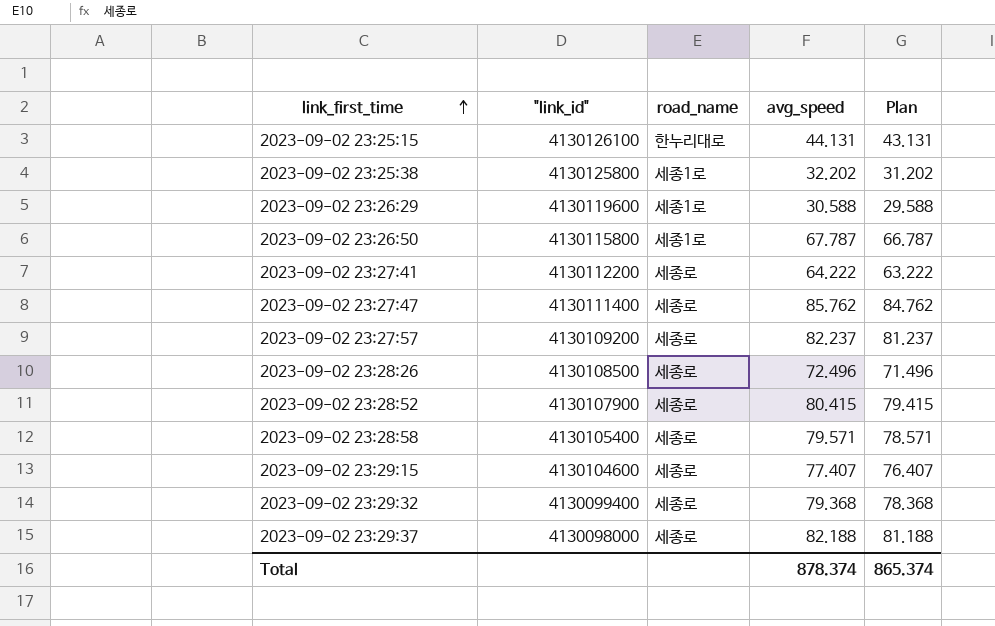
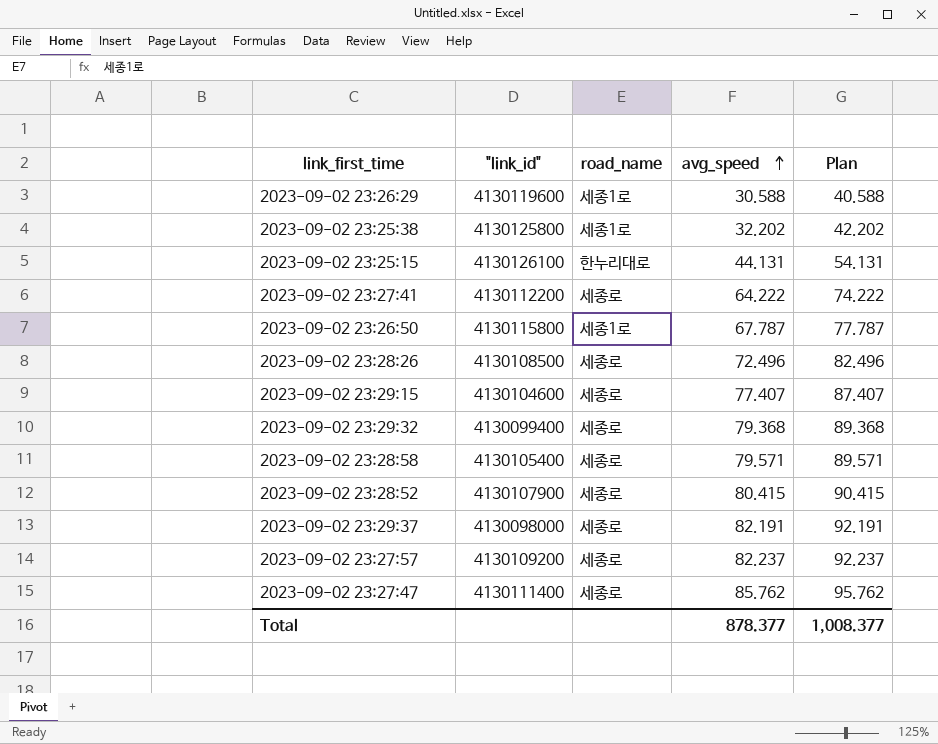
row order: link_first_time ascending -> avg_speed ascending
column Plan | formula: [avg_speed] - 1 -> [avg_speed] + 10
2023-09-02 23:29:37 | avg_speed: 82.188 -> 82.191
Total | avg_speed: 878.374 -> 878.377
Total | Plan: 865.374 -> 1,008.377

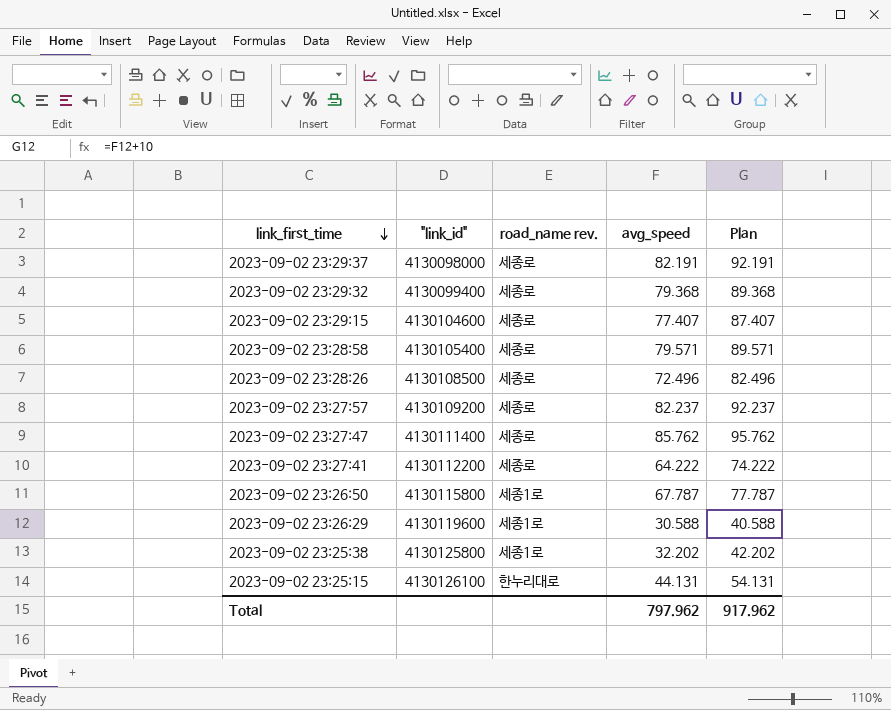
row order: avg_speed ascending -> link_first_time descending
column name: road_name -> road_name rev.
row 2023-09-02 23:28:52: 4130107900 | 세종로 | 80.415 | 90.415 -> none
Total | avg_speed: 878.377 -> 797.962
Total | Plan: 1,008.377 -> 917.962

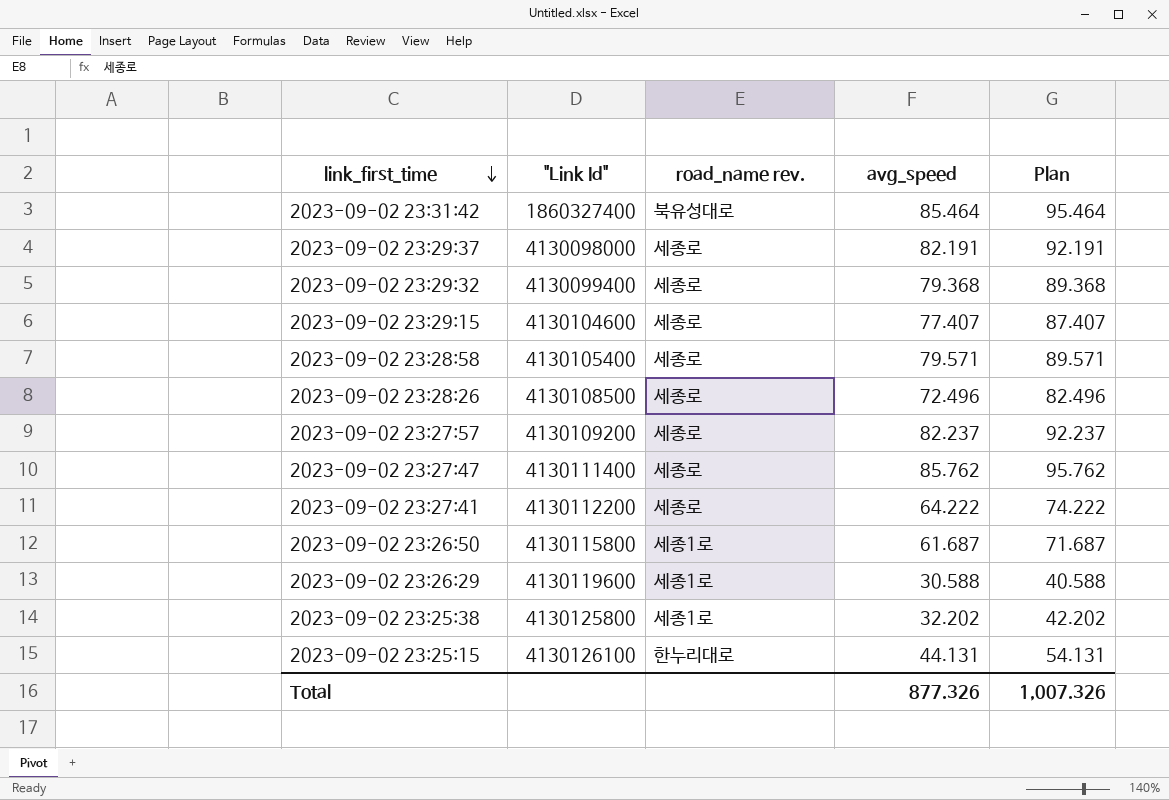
column name: "link_id" -> "Link Id"
row 2023-09-02 23:31:42: none -> 1860327400 | 북유성대로 | 85.464 | 95.464
2023-09-02 23:26:50 | avg_speed: 67.787 -> 61.687
2023-09-02 23:26:50 | Plan: 77.787 -> 71.687
Total | avg_speed: 797.962 -> 877.326
Total | Plan: 917.962 -> 1,007.326

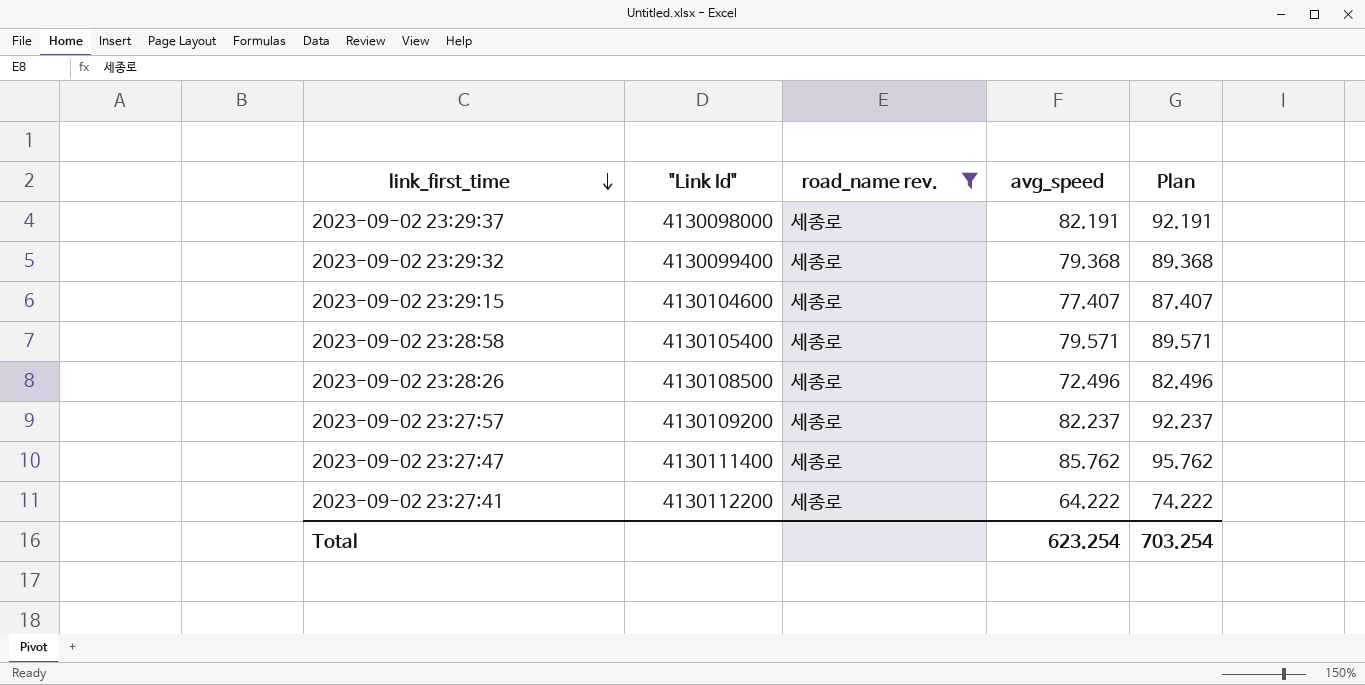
filter: none -> road_name rev. = 세종로
Total | avg_speed: 877.326 -> 623.254
Total | Plan: 1,007.326 -> 703.254

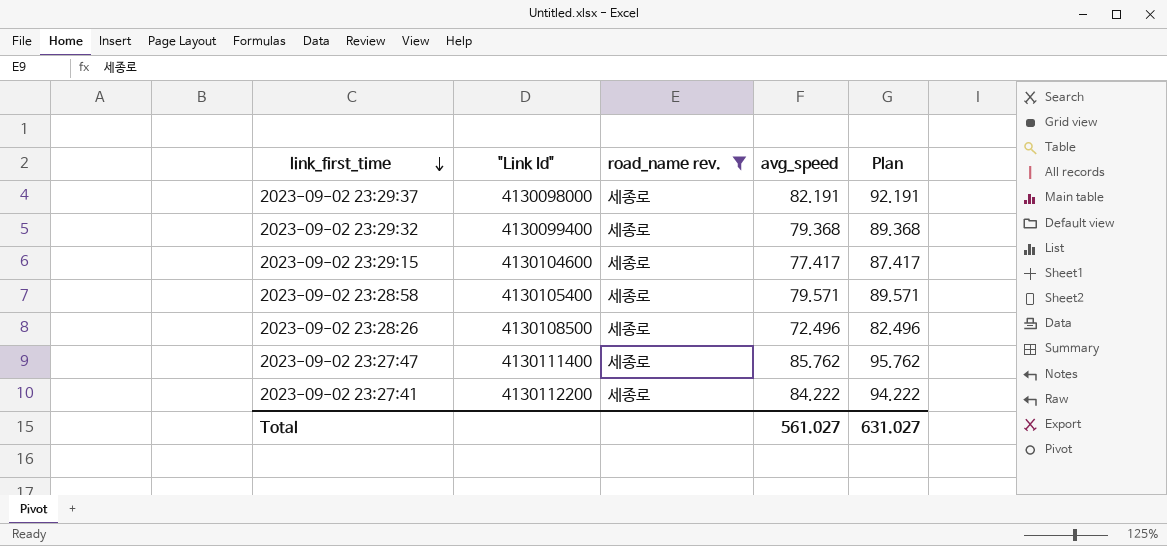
row 2023-09-02 23:27:57: 4130109200 | 세종로 | 82.237 | 92.237 -> none
2023-09-02 23:29:15 | avg_speed: 77.407 -> 77.417
2023-09-02 23:29:15 | Plan: 87.407 -> 87.417
2023-09-02 23:27:41 | avg_speed: 64.222 -> 84.222
2023-09-02 23:27:41 | Plan: 74.222 -> 94.222
Total | avg_speed: 623.254 -> 561.027
Total | Plan: 703.254 -> 631.027

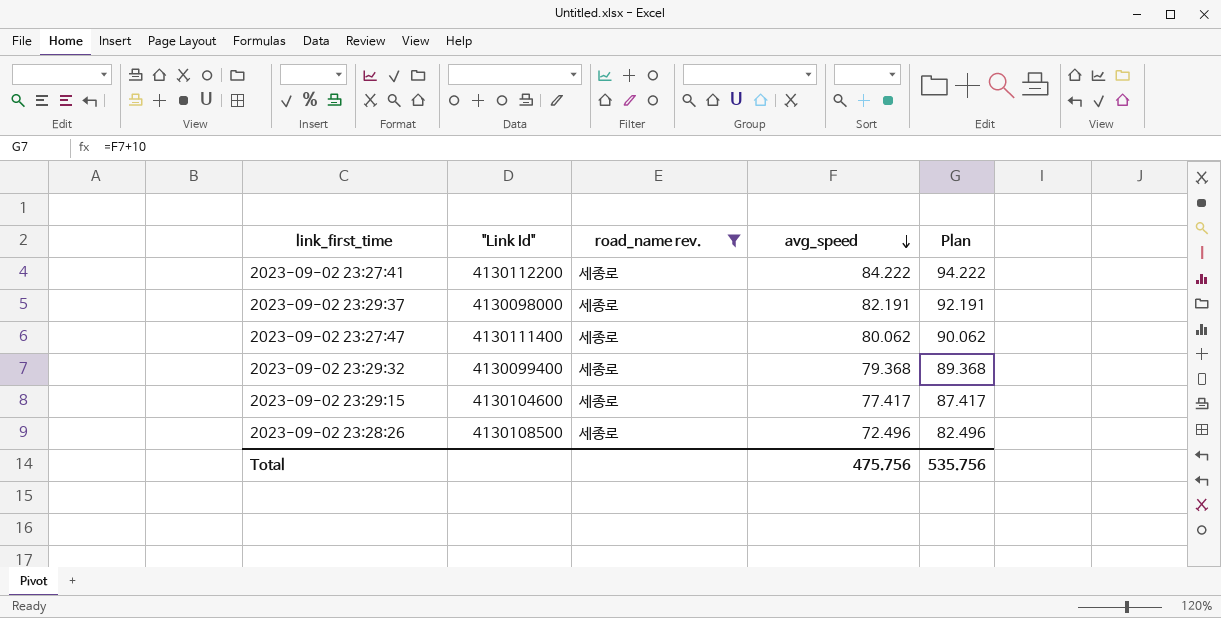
row order: link_first_time descending -> avg_speed descending
row 2023-09-02 23:28:58: 4130105400 | 세종로 | 79.571 | 89.571 -> none
2023-09-02 23:27:47 | avg_speed: 85.762 -> 80.062
2023-09-02 23:27:47 | Plan: 95.762 -> 90.062
Total | avg_speed: 561.027 -> 475.756
Total | Plan: 631.027 -> 535.756

